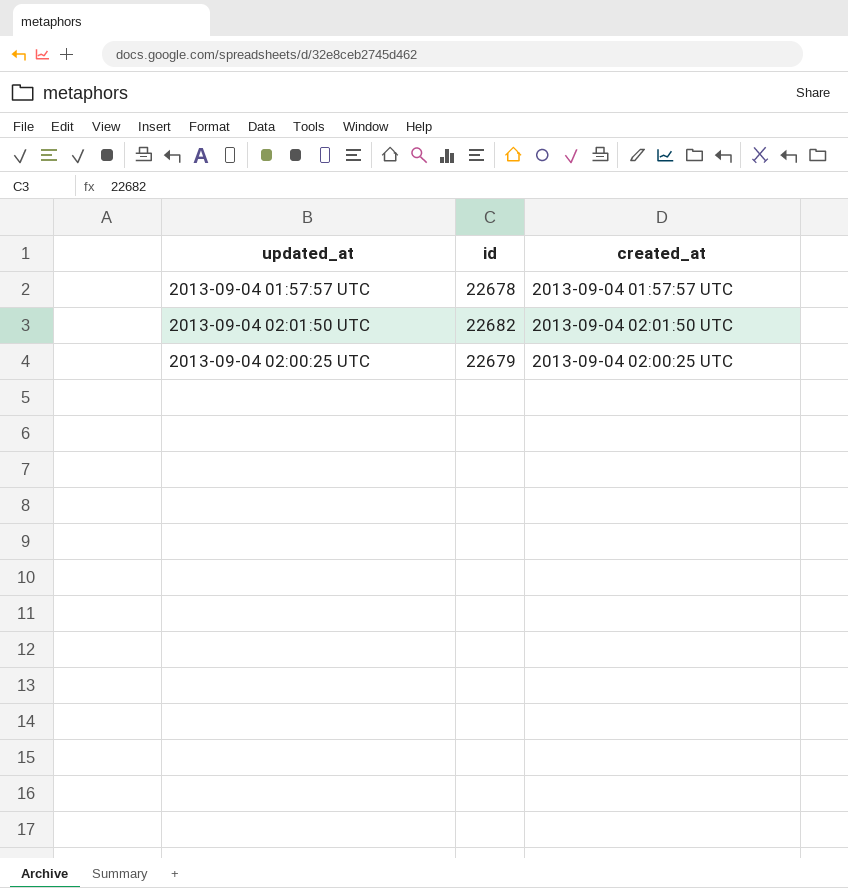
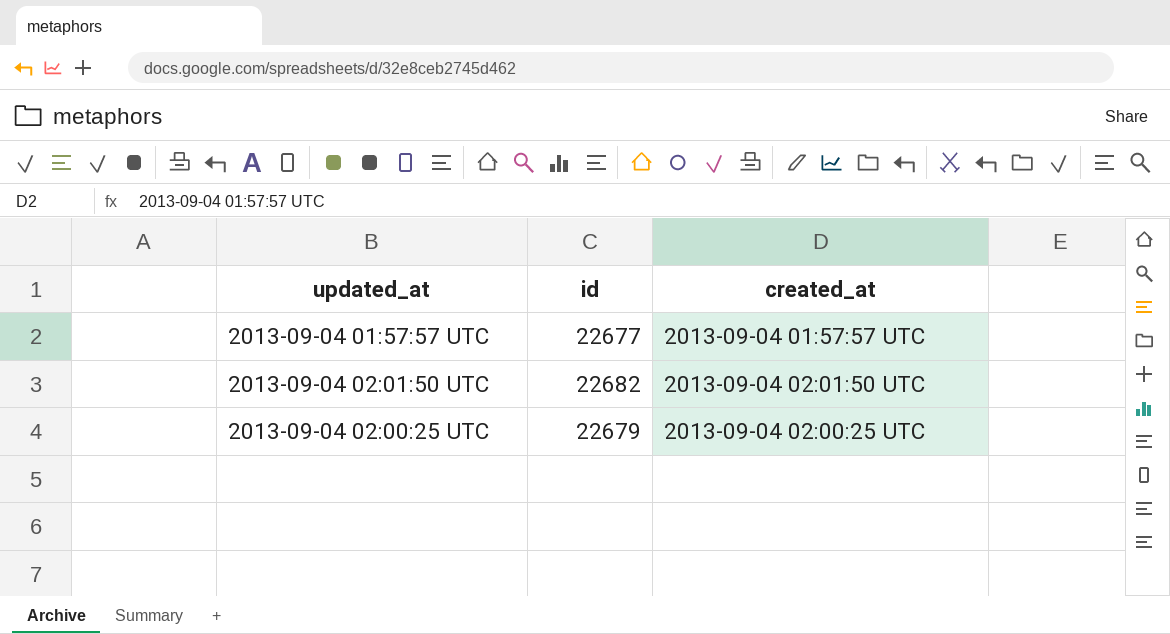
2013-09-04 01:57:57 UTC | id: 22678 -> 22677

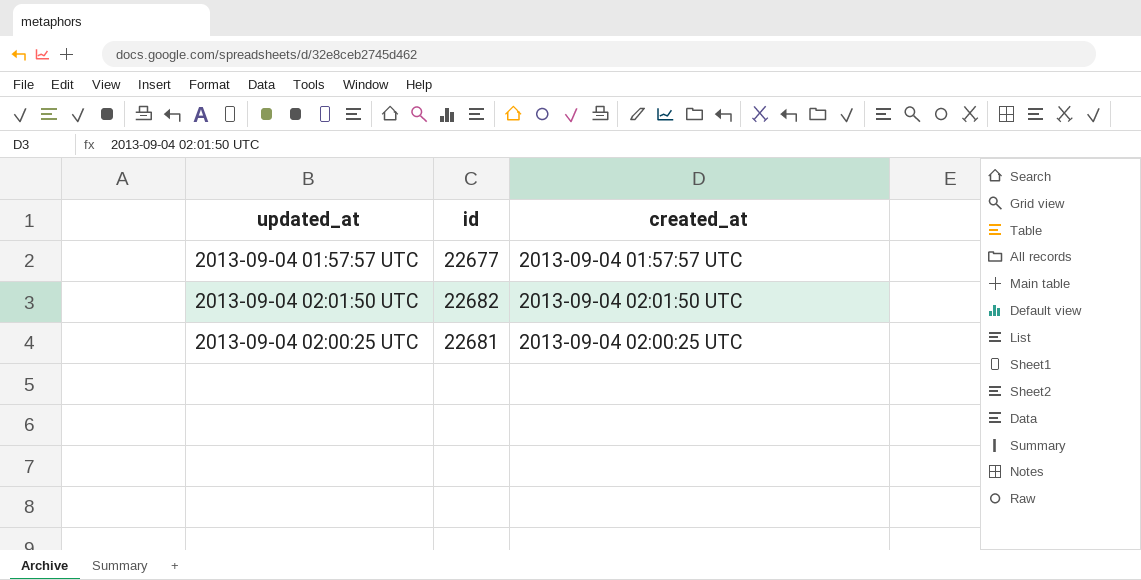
2013-09-04 02:00:25 UTC | id: 22679 -> 22681

